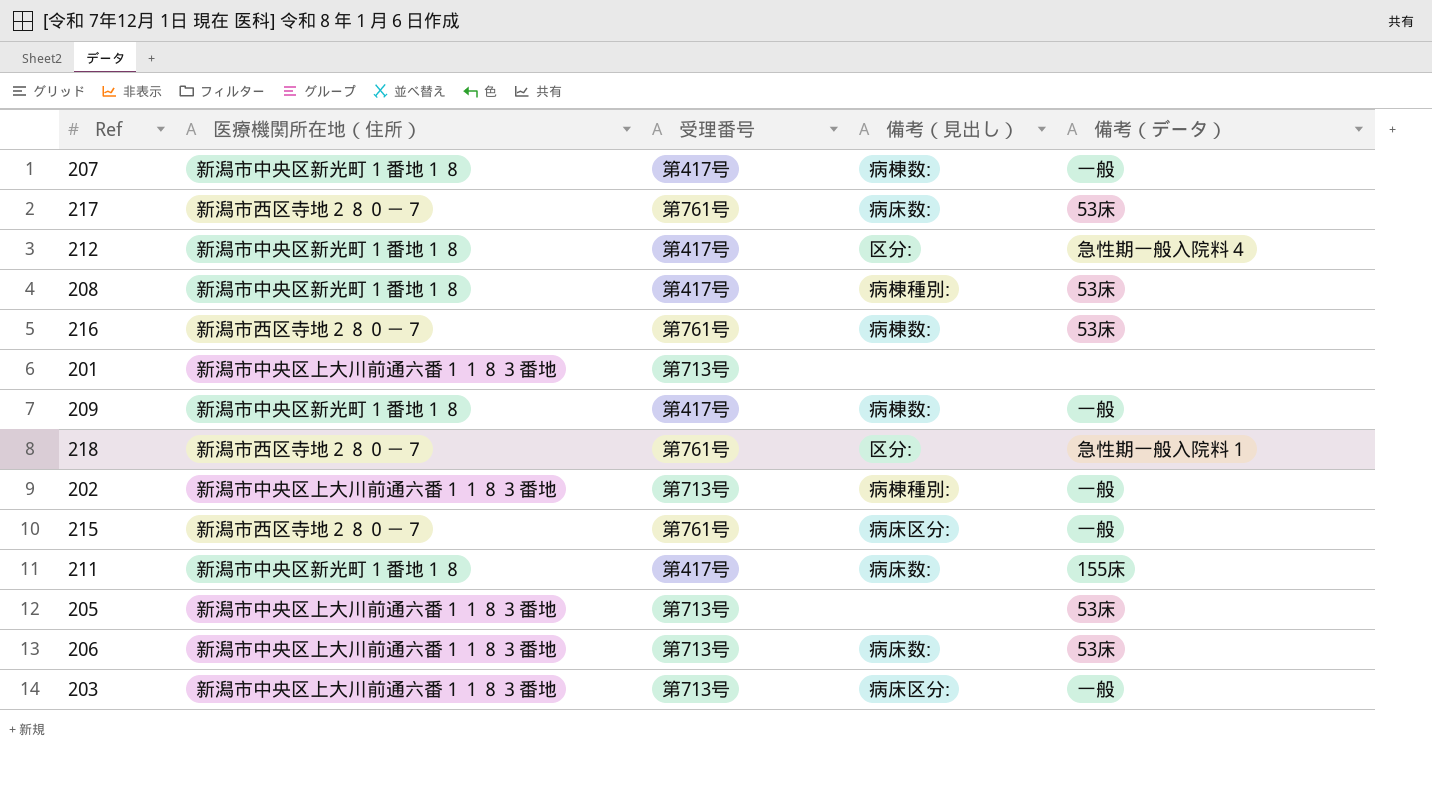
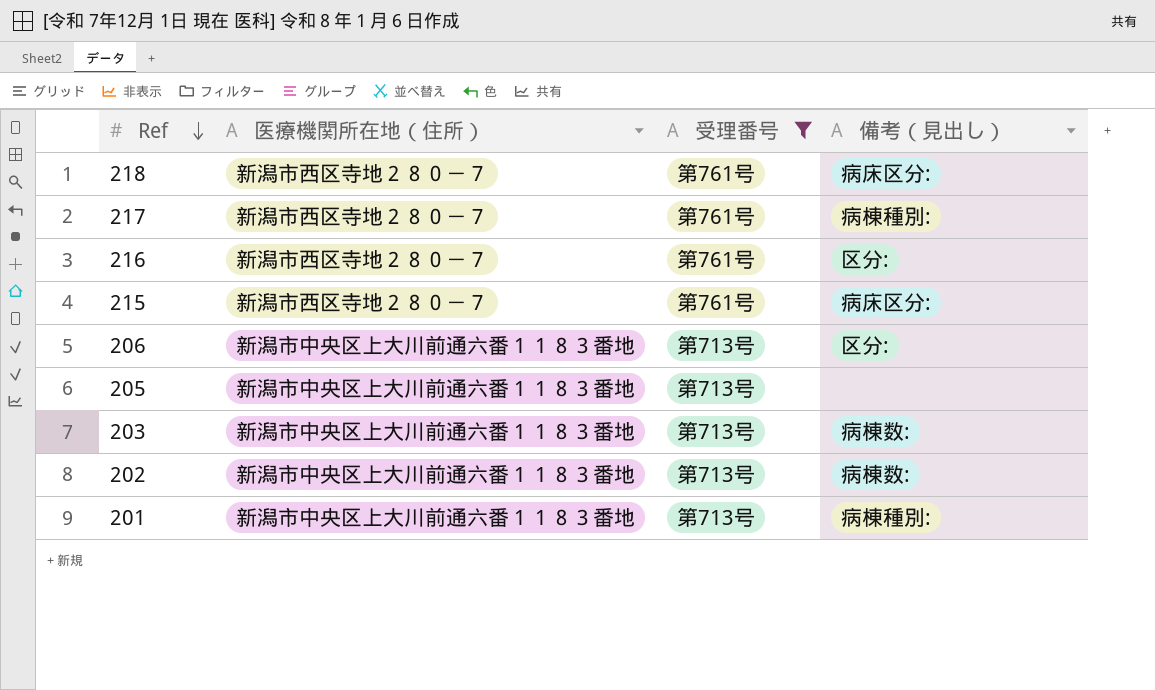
filter: none -> 受理番号 != 第417号
row order: none -> Ref descending
column 備考（データ） | position: 5 -> none
218 | 備考（見出し）: 区分: -> 病床区分:
217 | 備考（見出し）: 病床数: -> 病棟種別:
216 | 備考（見出し）: 病棟数: -> 区分:
206 | 備考（見出し）: 病床数: -> 区分:
203 | 備考（見出し）: 病床区分: -> 病棟数:
202 | 備考（見出し）: 病棟種別: -> 病棟数:
201 | 備考（見出し）: none -> 病棟種別:

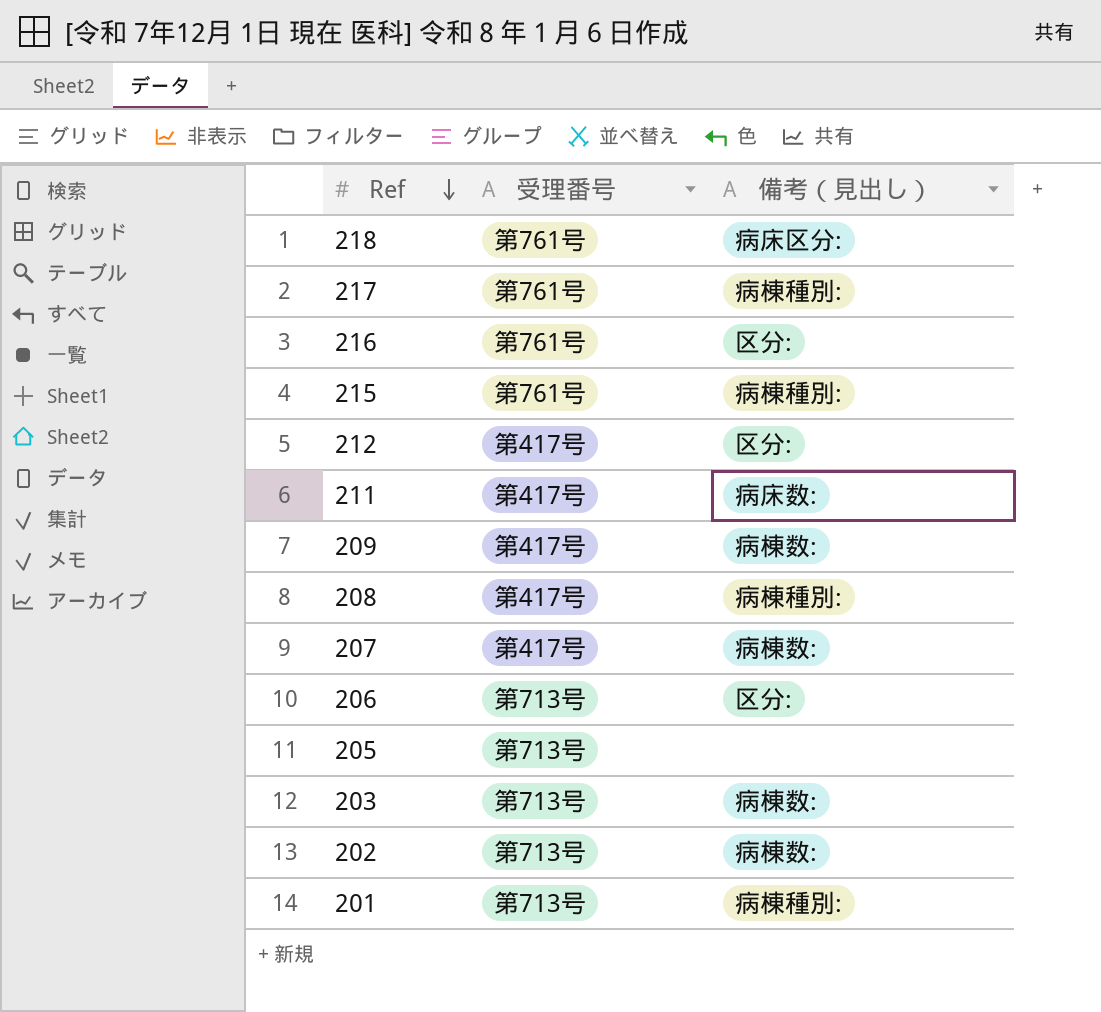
filter: 受理番号 != 第417号 -> none
column 医療機関所在地（住所） | position: 2 -> none
215 | 備考（見出し）: 病床区分: -> 病棟種別:

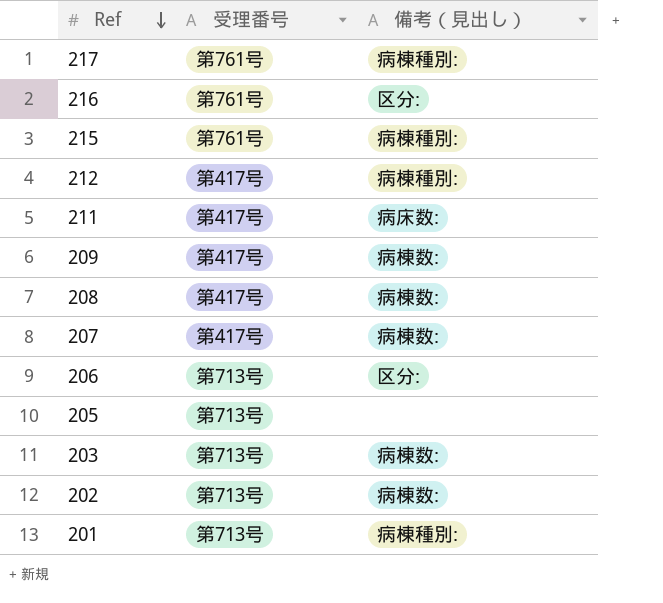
row 218: 第761号 | 病床区分: -> none
212 | 備考（見出し）: 区分: -> 病棟種別:
208 | 備考（見出し）: 病棟種別: -> 病棟数:

